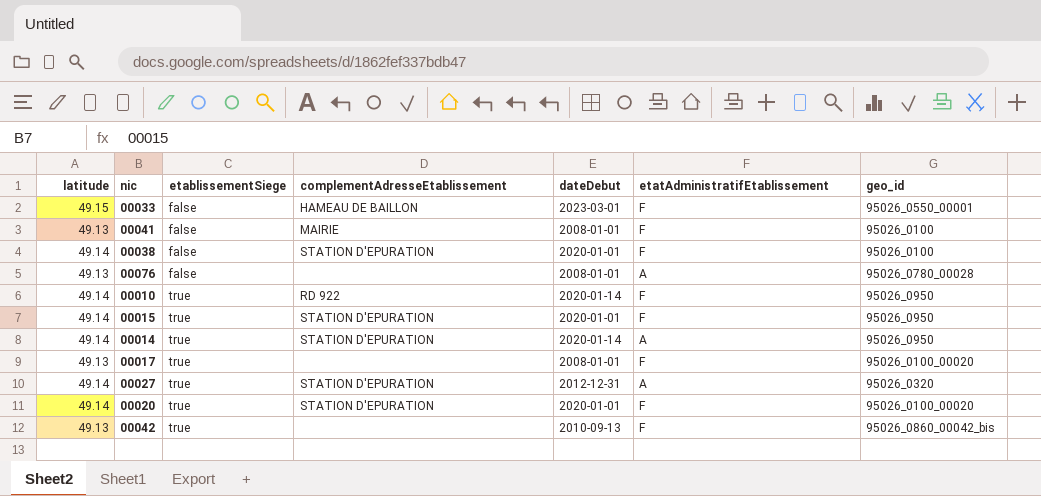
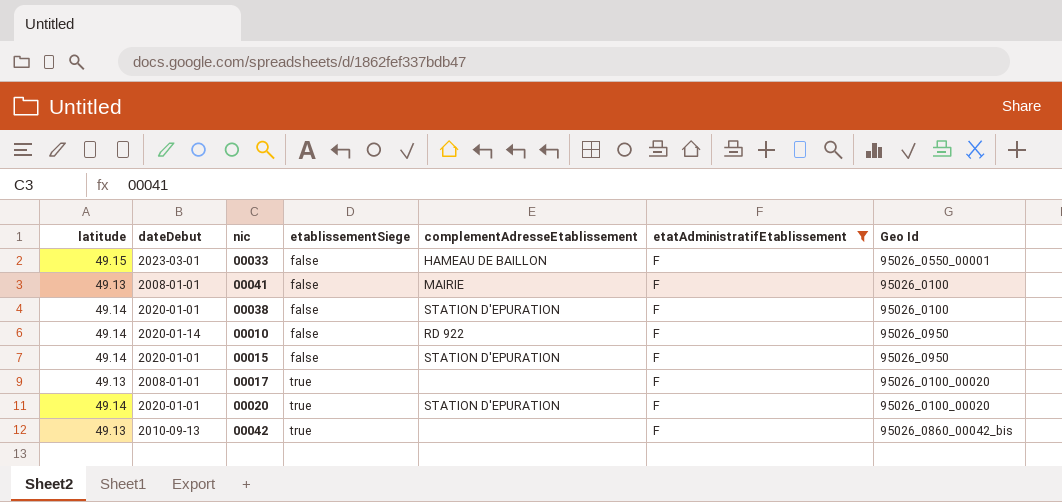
filter: none -> etatAdministratifEtablissement = F
column dateDebut | position: 5 -> 2
column name: geo_id -> Geo Id
00010 | etablissementSiege: true -> false
00015 | etablissementSiege: true -> false

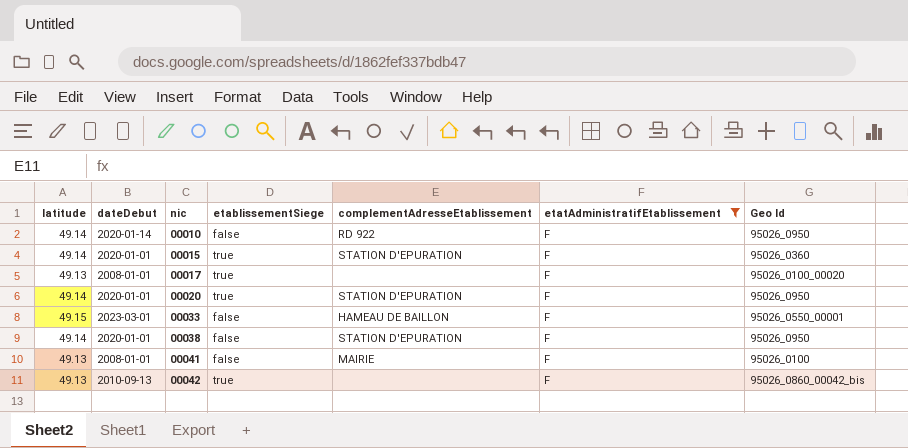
row order: etablissementSiege ascending -> nic ascending
00015 | etablissementSiege: false -> true
00015 | Geo Id: 95026_0950 -> 95026_0360
00020 | Geo Id: 95026_0100_00020 -> 95026_0950
00038 | Geo Id: 95026_0100 -> 95026_0950

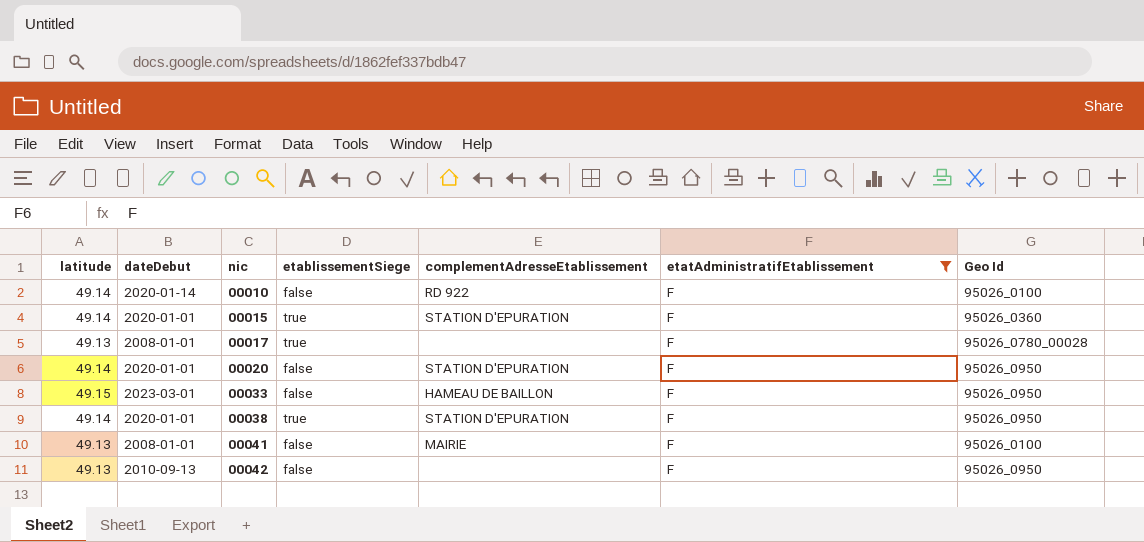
00010 | Geo Id: 95026_0950 -> 95026_0100
00017 | Geo Id: 95026_0100_00020 -> 95026_0780_00028
00020 | etablissementSiege: true -> false
00033 | Geo Id: 95026_0550_00001 -> 95026_0950
00038 | etablissementSiege: false -> true
00042 | etablissementSiege: true -> false
00042 | Geo Id: 95026_0860_00042_bis -> 95026_0950

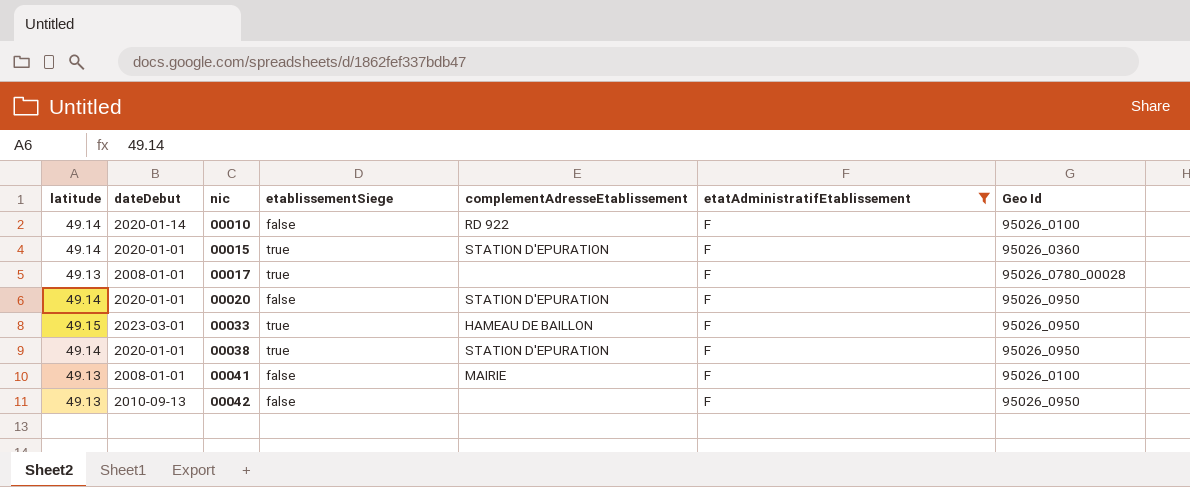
00033 | etablissementSiege: false -> true

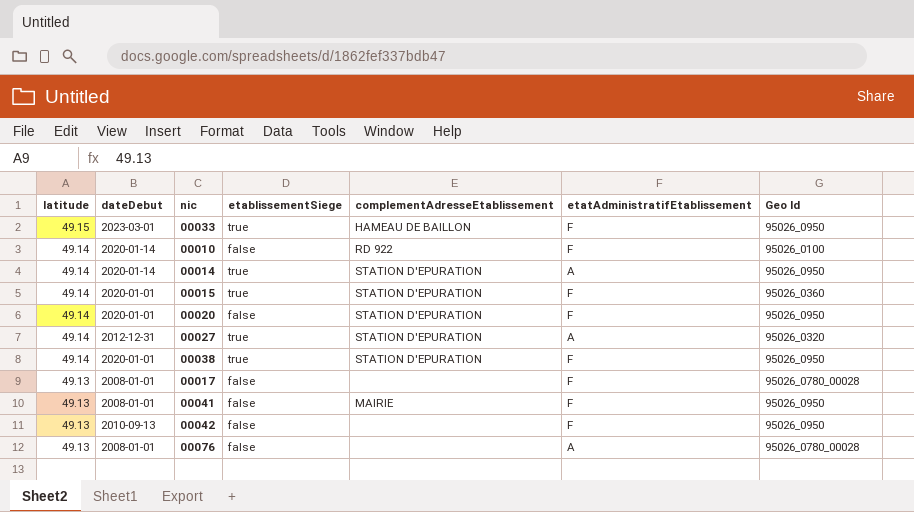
filter: etatAdministratifEtablissement = F -> none
row order: nic ascending -> latitude descending
00017 | etablissementSiege: true -> false
00041 | Geo Id: 95026_0100 -> 95026_0950

